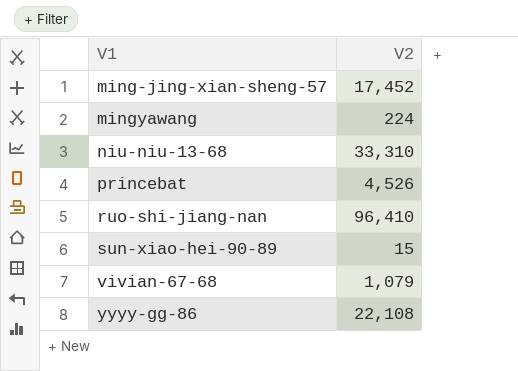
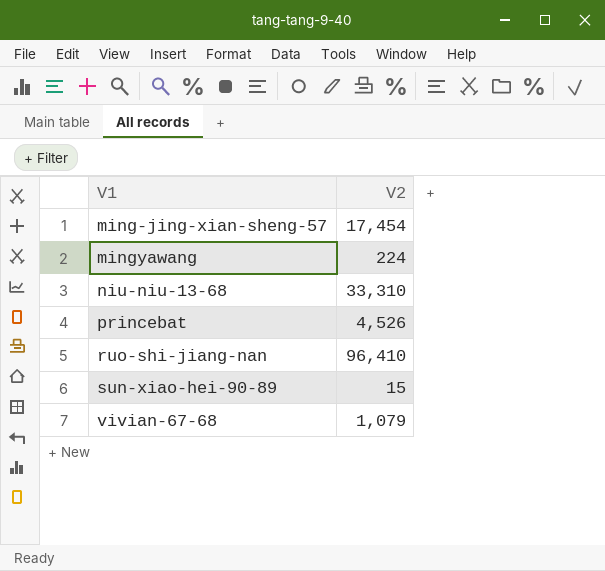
row yyyy-gg-86: 22,108 -> none
ming-jing-xian-sheng-57 | V2: 17,452 -> 17,454

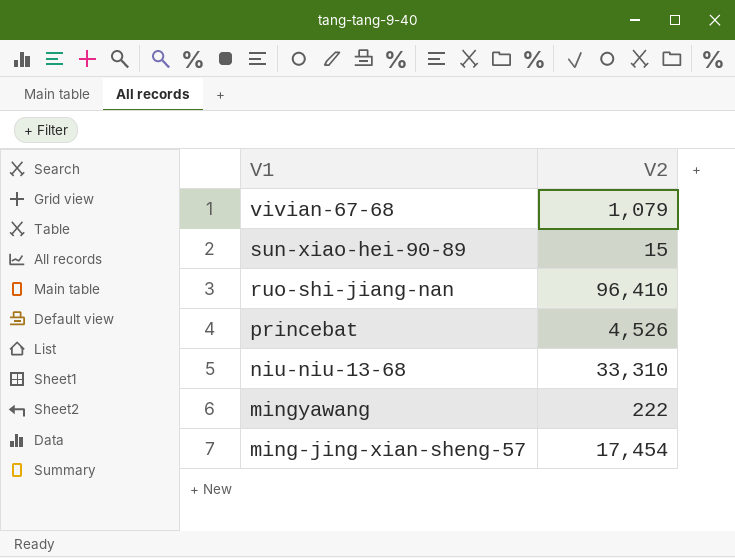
row order: V1 ascending -> V1 descending
mingyawang | V2: 224 -> 222

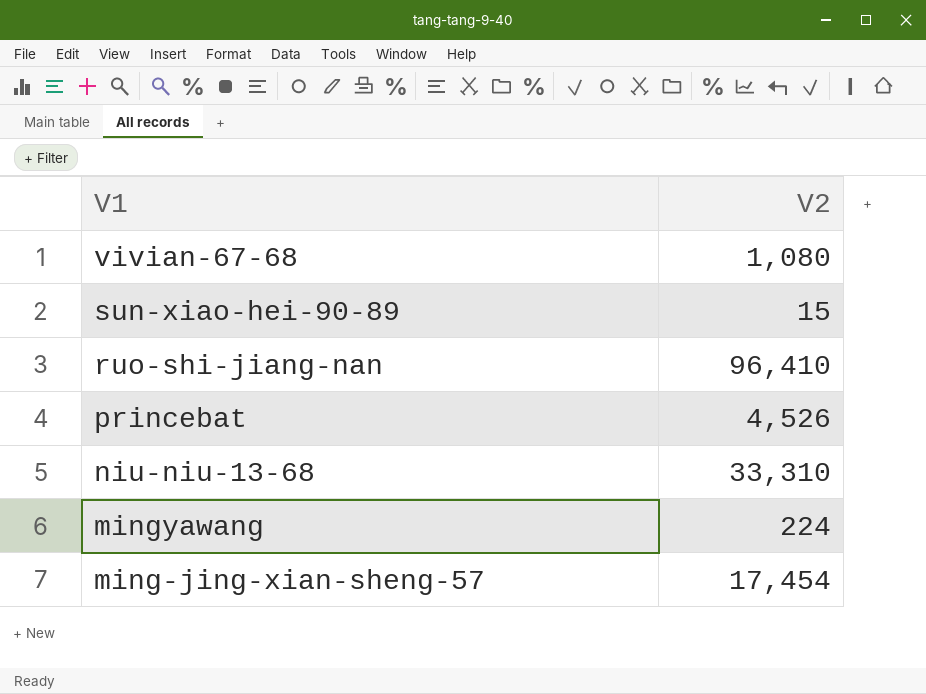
vivian-67-68 | V2: 1,079 -> 1,080
mingyawang | V2: 222 -> 224

